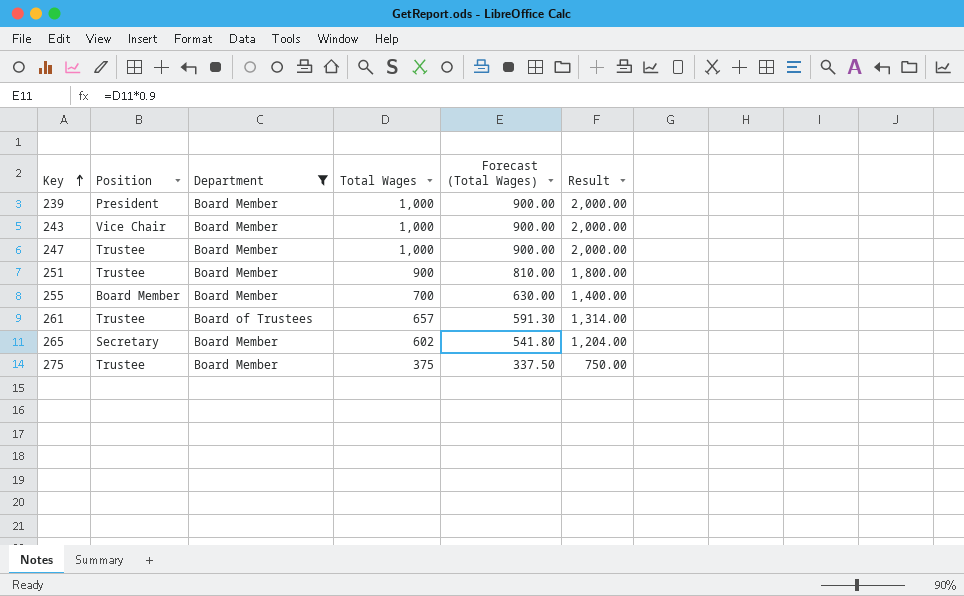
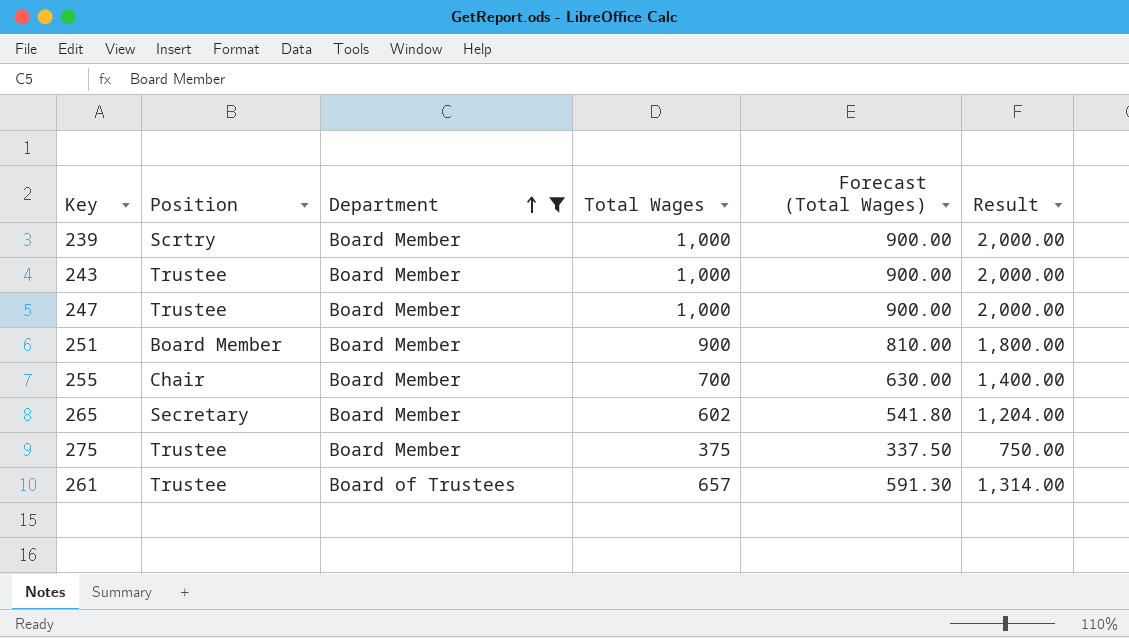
row order: Key ascending -> Department ascending
239 | Position: President -> Scrtry
243 | Position: Vice Chair -> Trustee
251 | Position: Trustee -> Board Member
255 | Position: Board Member -> Chair

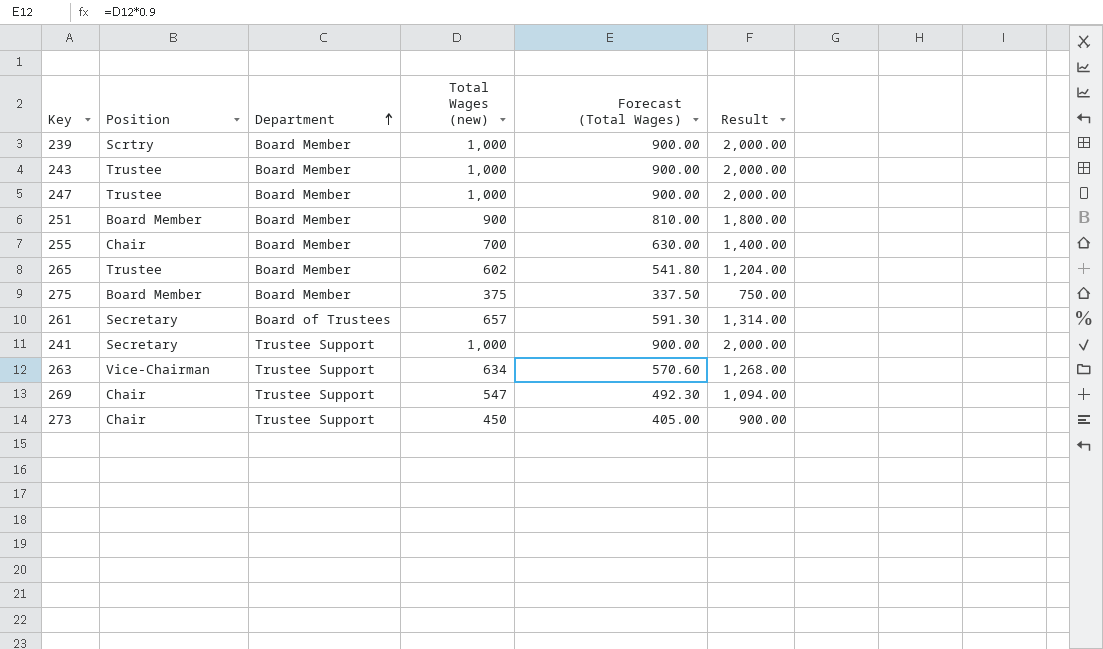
filter: Department != Trustee Support -> none
column name: Total Wages -> Total Wages (new)
265 | Position: Secretary -> Trustee
275 | Position: Trustee -> Board Member
261 | Position: Trustee -> Secretary

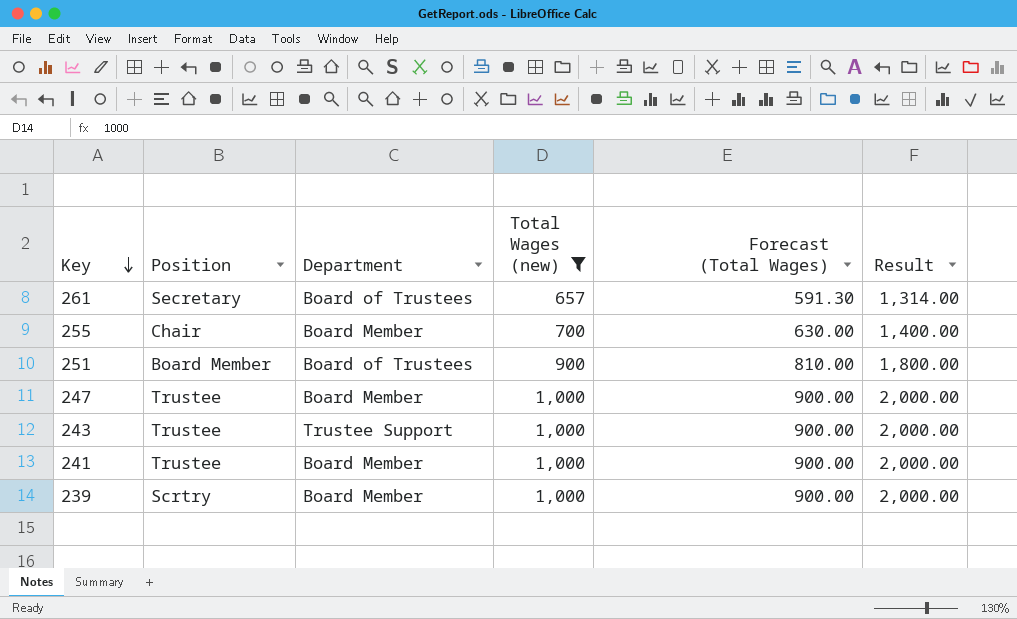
filter: none -> Total Wages (new) >= 657
row order: Department ascending -> Key descending
251 | Department: Board Member -> Board of Trustees
243 | Department: Board Member -> Trustee Support
241 | Position: Secretary -> Trustee
241 | Department: Trustee Support -> Board Member

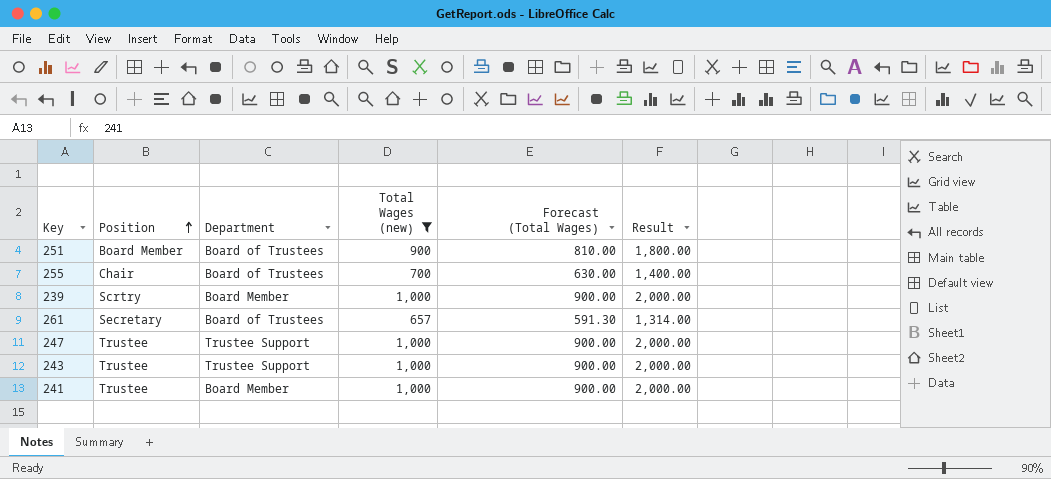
row order: Key descending -> Position ascending
255 | Department: Board Member -> Board of Trustees
247 | Department: Board Member -> Trustee Support

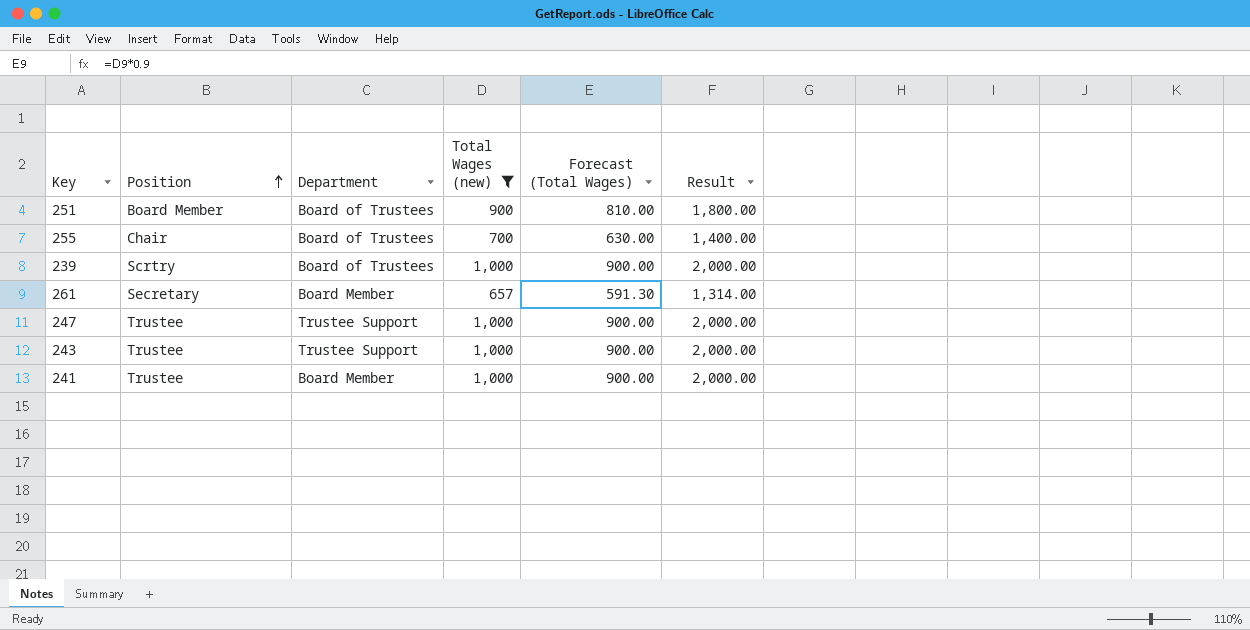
239 | Department: Board Member -> Board of Trustees
261 | Department: Board of Trustees -> Board Member

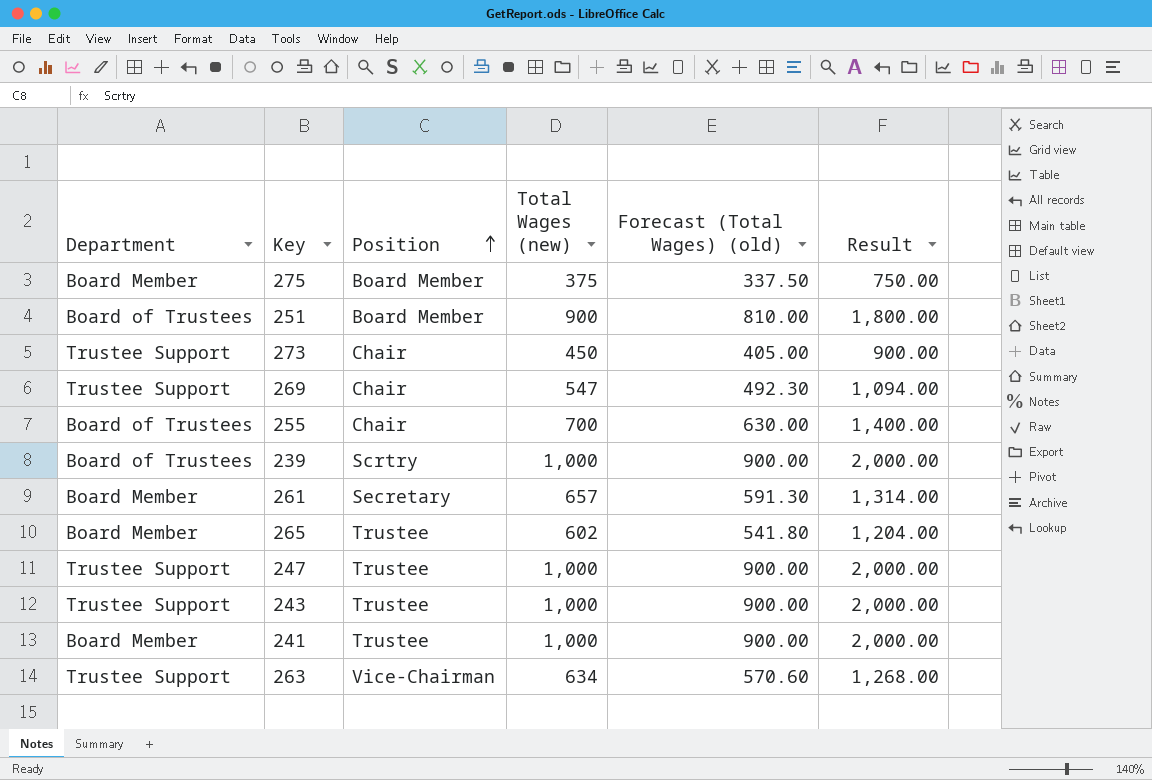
filter: Total Wages (new) >= 657 -> none
column Department | position: 3 -> 1
column name: Forecast (Total Wages) -> Forecast (Total Wages) (old)

